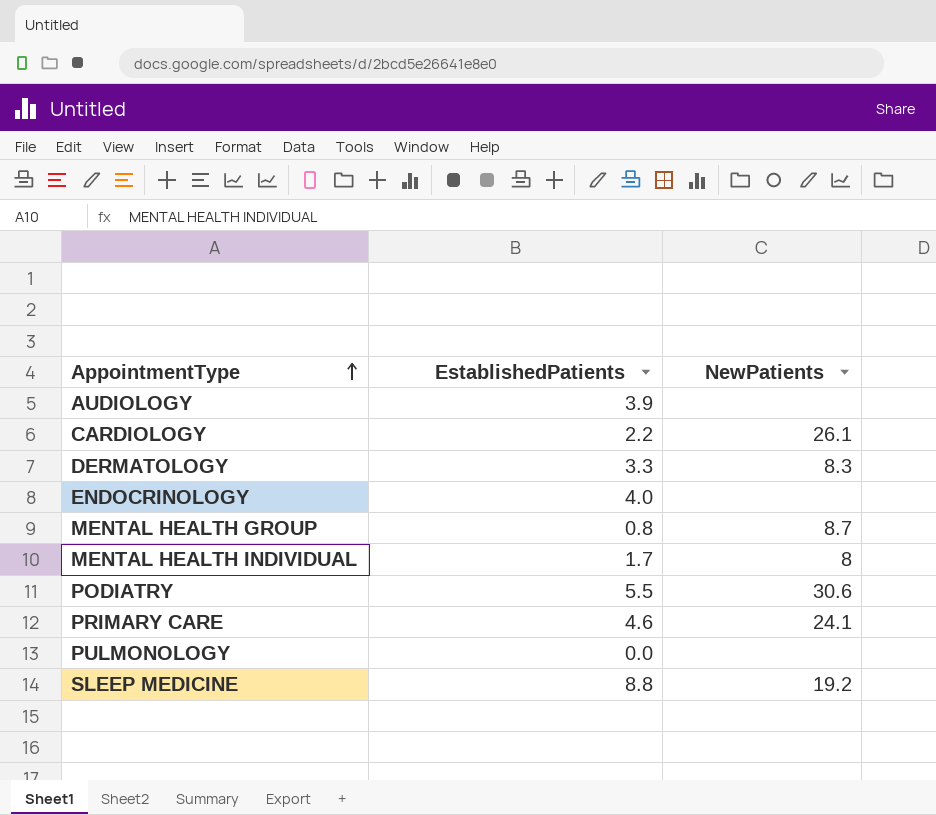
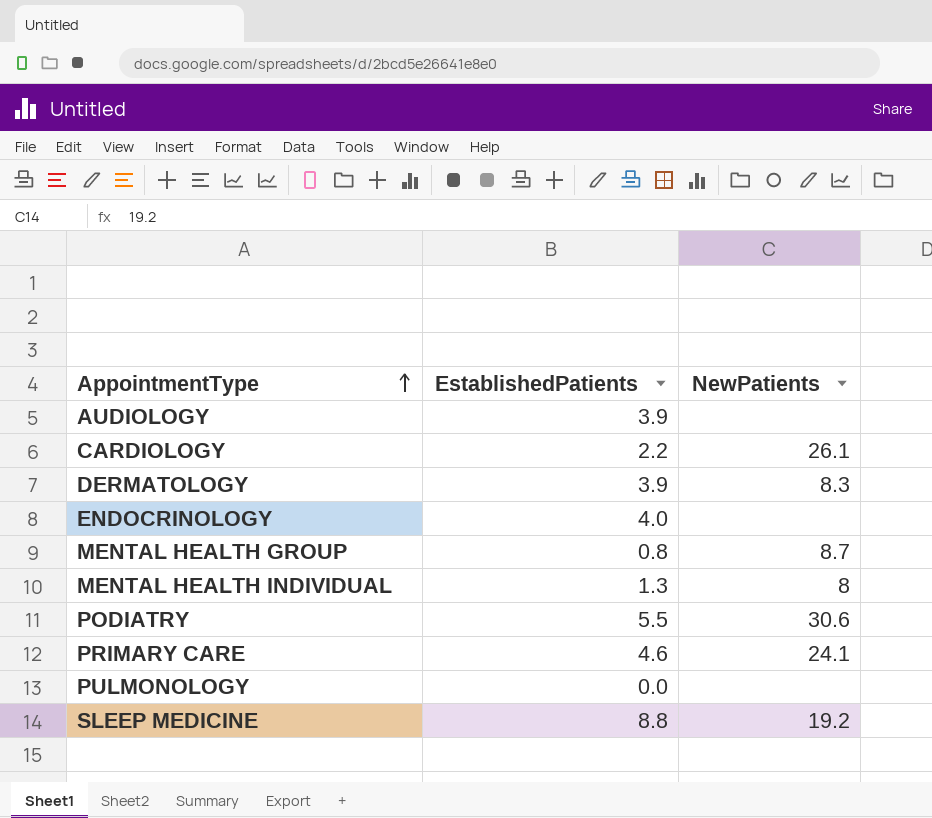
DERMATOLOGY | EstablishedPatients: 3.3 -> 3.9
MENTAL HEALTH INDIVIDUAL | EstablishedPatients: 1.7 -> 1.3

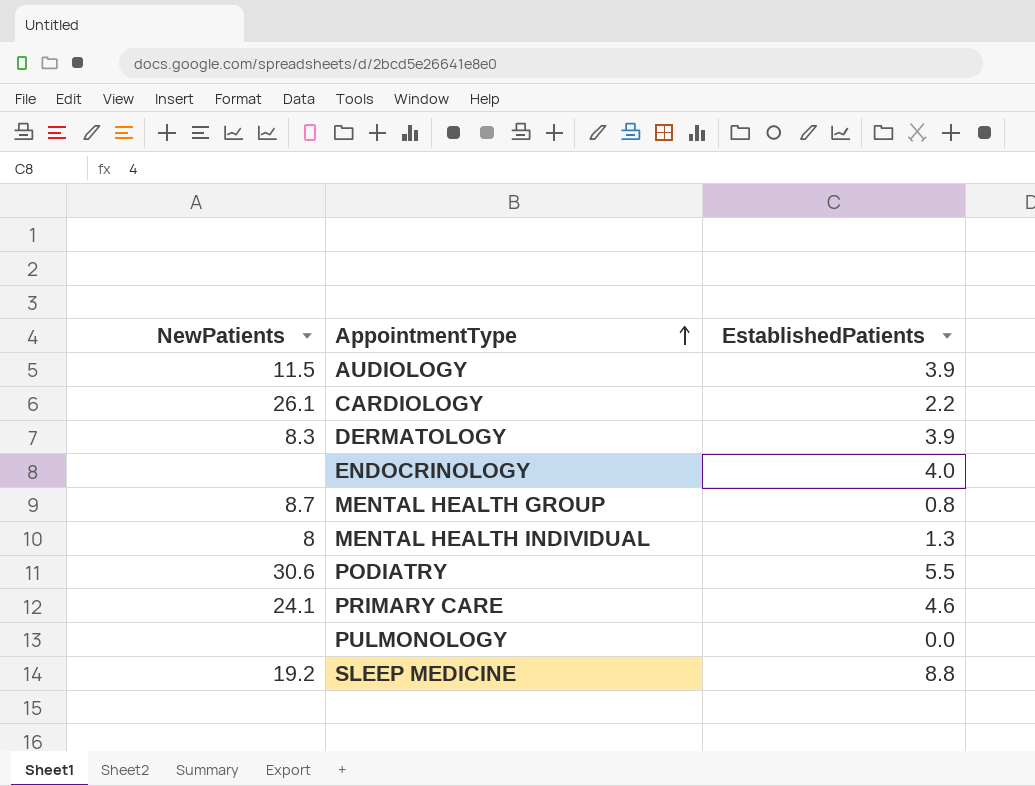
column NewPatients | position: 3 -> 1
AUDIOLOGY | NewPatients: none -> 11.5

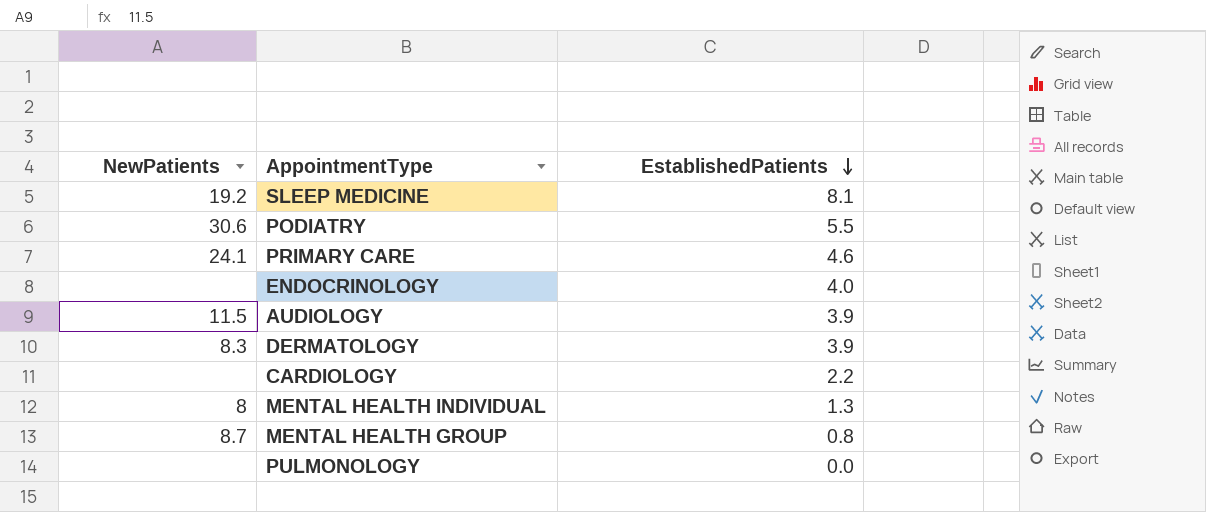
row order: AppointmentType ascending -> EstablishedPatients descending
SLEEP MEDICINE | EstablishedPatients: 8.8 -> 8.1
CARDIOLOGY | NewPatients: 26.1 -> none

